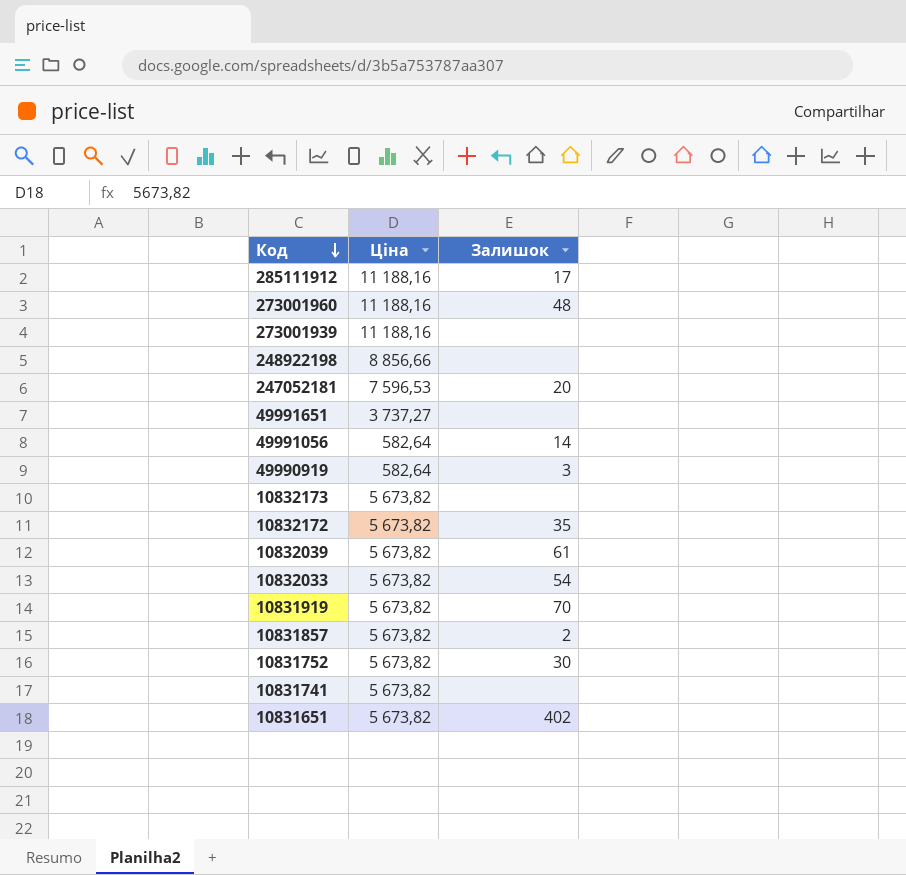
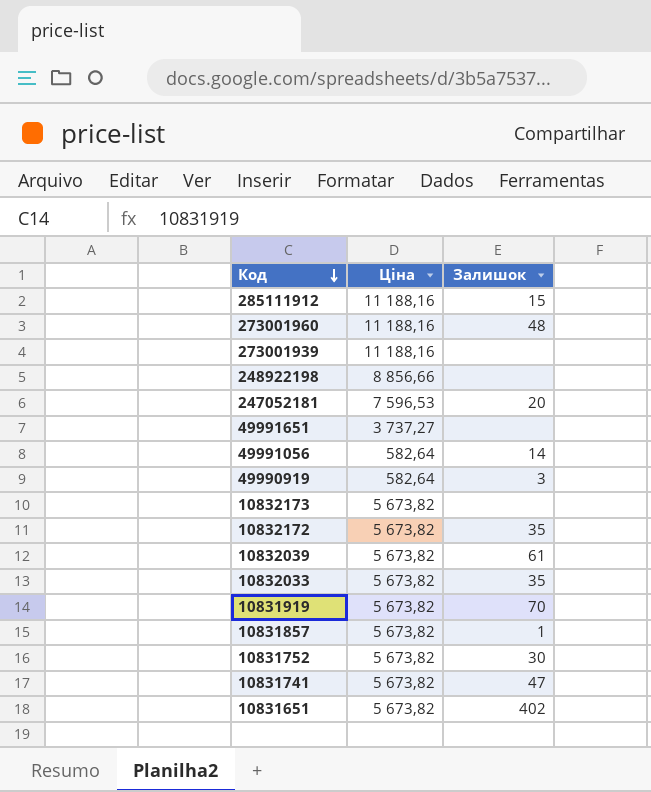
285111912 | Залишок: 17 -> 15
10832033 | Залишок: 54 -> 35
10831857 | Залишок: 2 -> 1
10831741 | Залишок: none -> 47

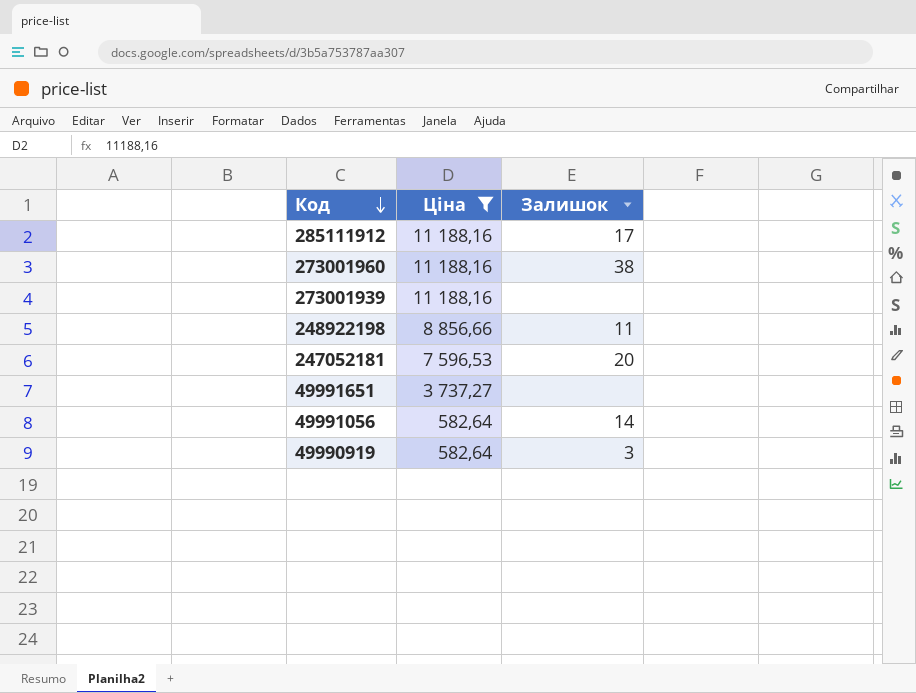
filter: none -> Ціна != 5 673,82
285111912 | Залишок: 15 -> 17
273001960 | Залишок: 48 -> 38
248922198 | Залишок: none -> 11

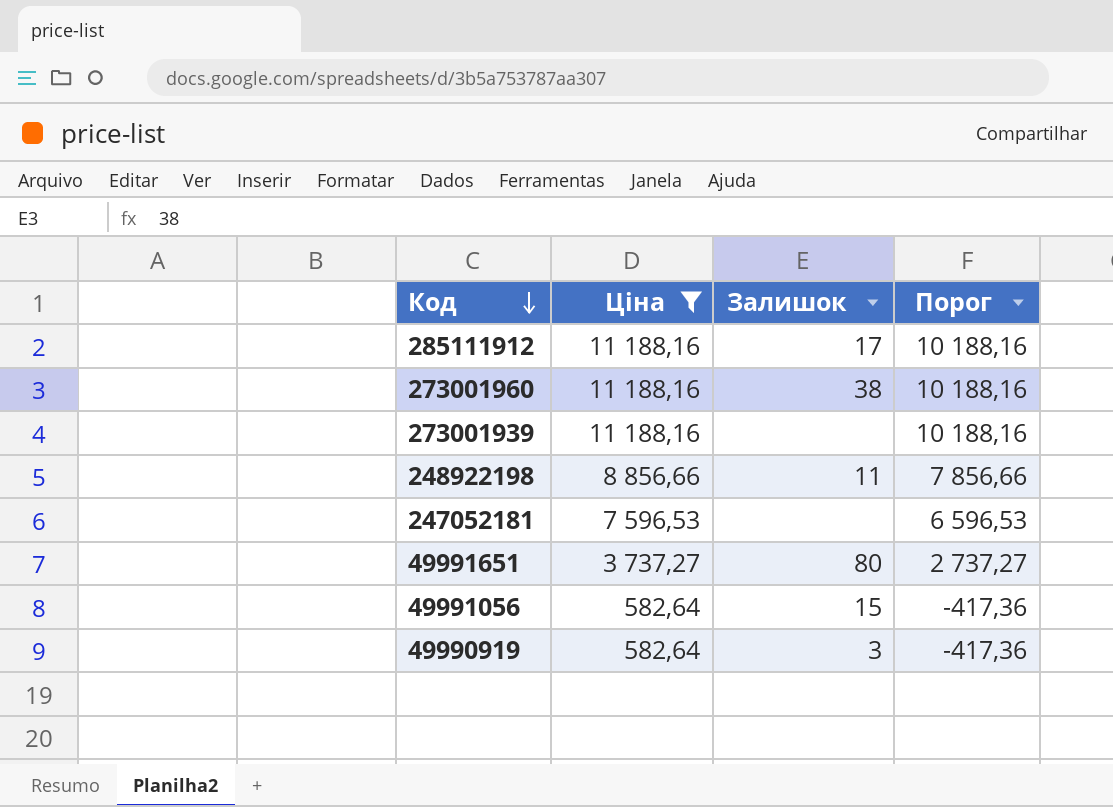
column Порог | formula: none -> [Ціна] - 1000
247052181 | Залишок: 20 -> none
49991651 | Залишок: none -> 80
49991056 | Залишок: 14 -> 15

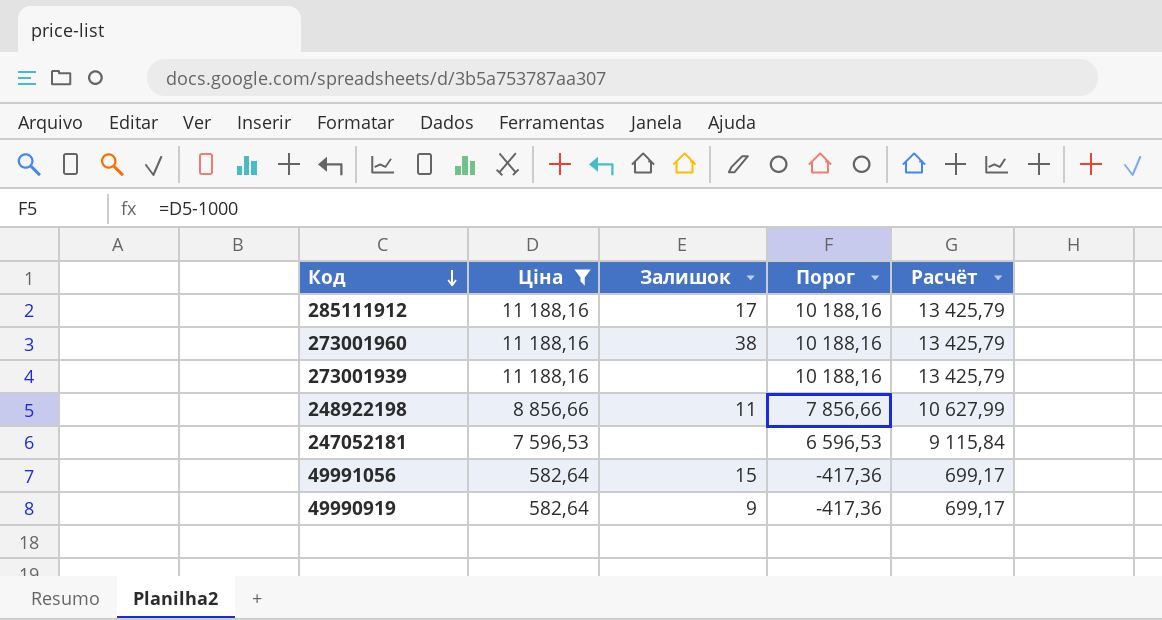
column Расчёт | formula: none -> [Ціна] * 1,2
row 49991651: 3 737,27 | 80 | 2 737,27 -> none
49990919 | Залишок: 3 -> 9

